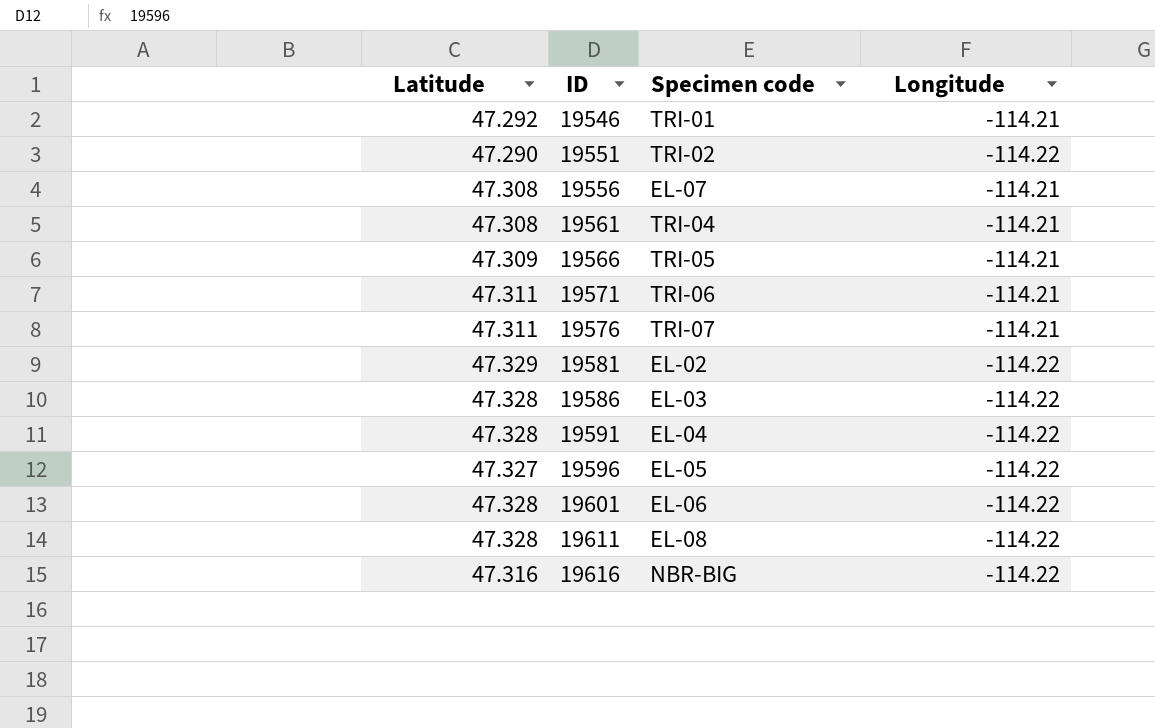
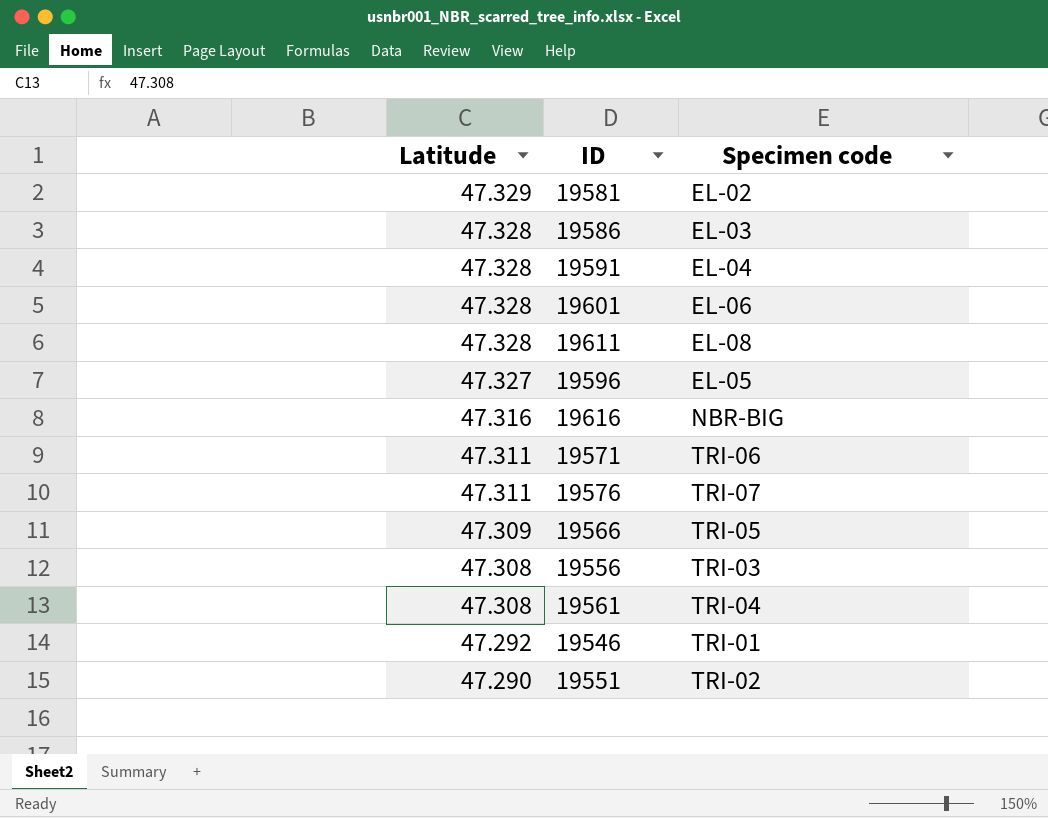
row order: ID ascending -> Latitude descending
column Longitude | position: 4 -> none
19556 | Specimen code: EL-07 -> TRI-03

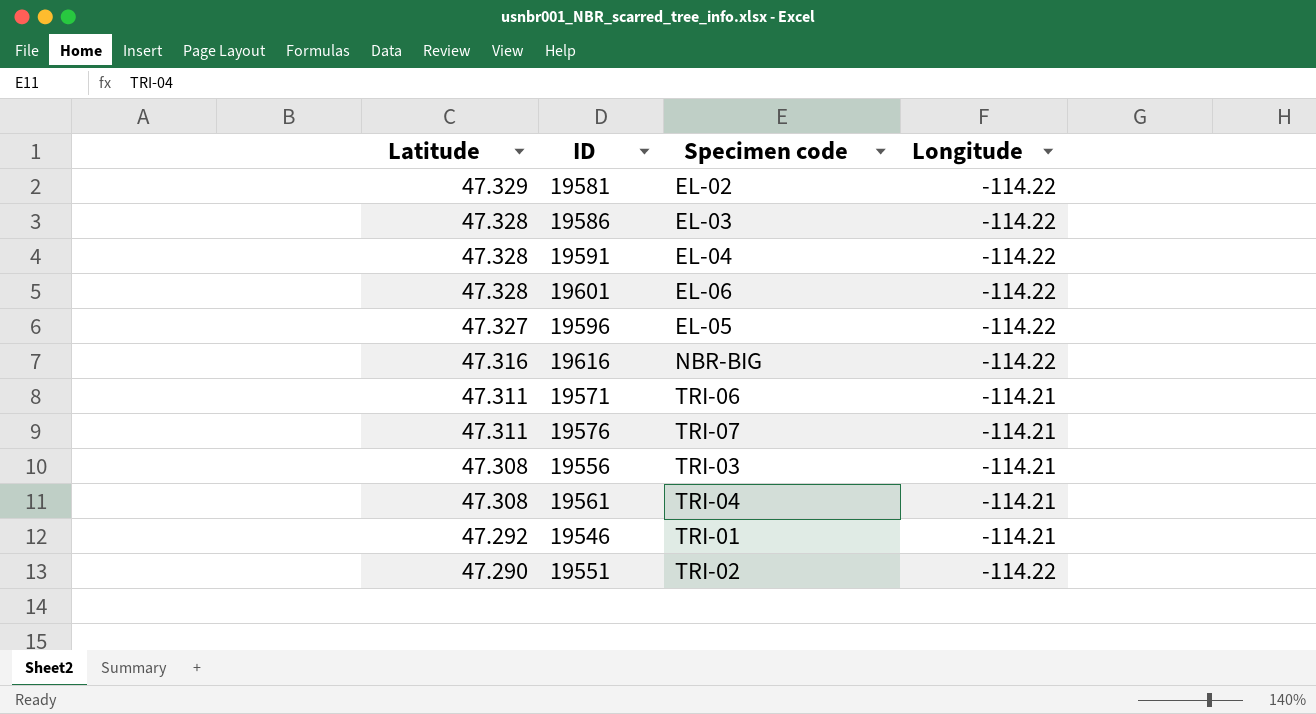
column Longitude | position: none -> 4
row 19611: 47.328 | EL-08 -> none
row 19566: 47.309 | TRI-05 -> none

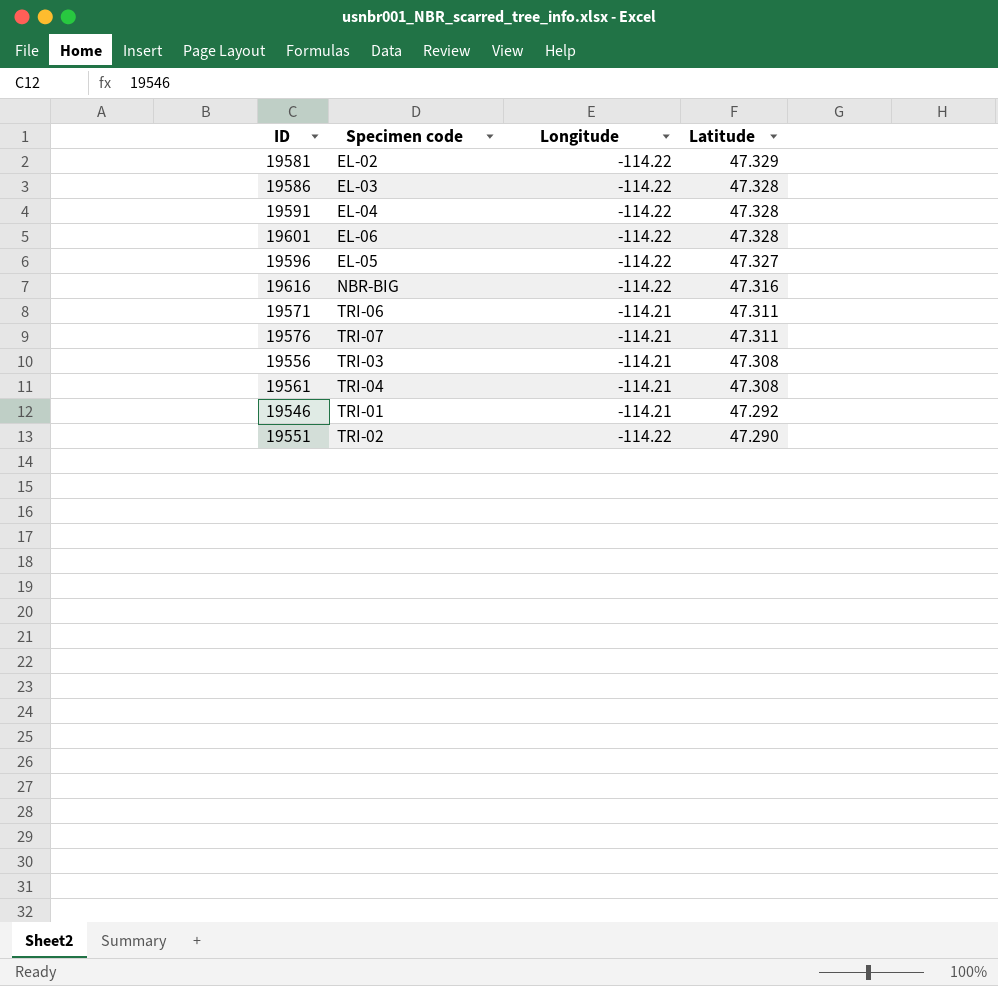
column Latitude | position: 1 -> 4

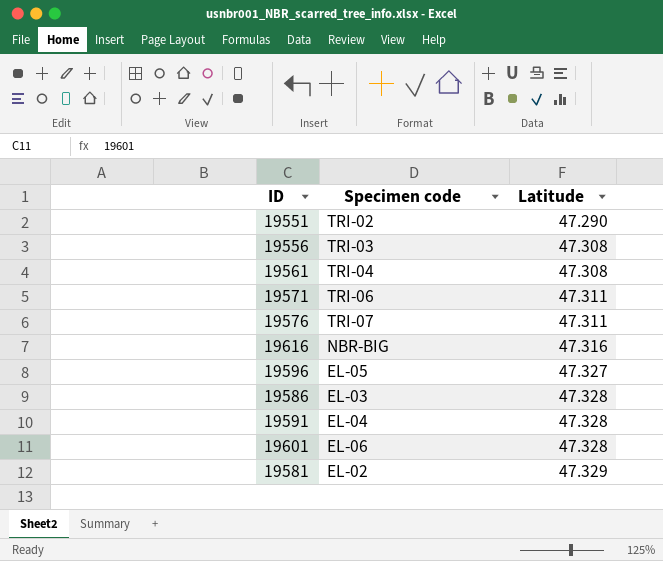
row order: Latitude descending -> Latitude ascending
column Longitude | position: 3 -> none
row 19546: TRI-01 | -114.21 | 47.292 -> none

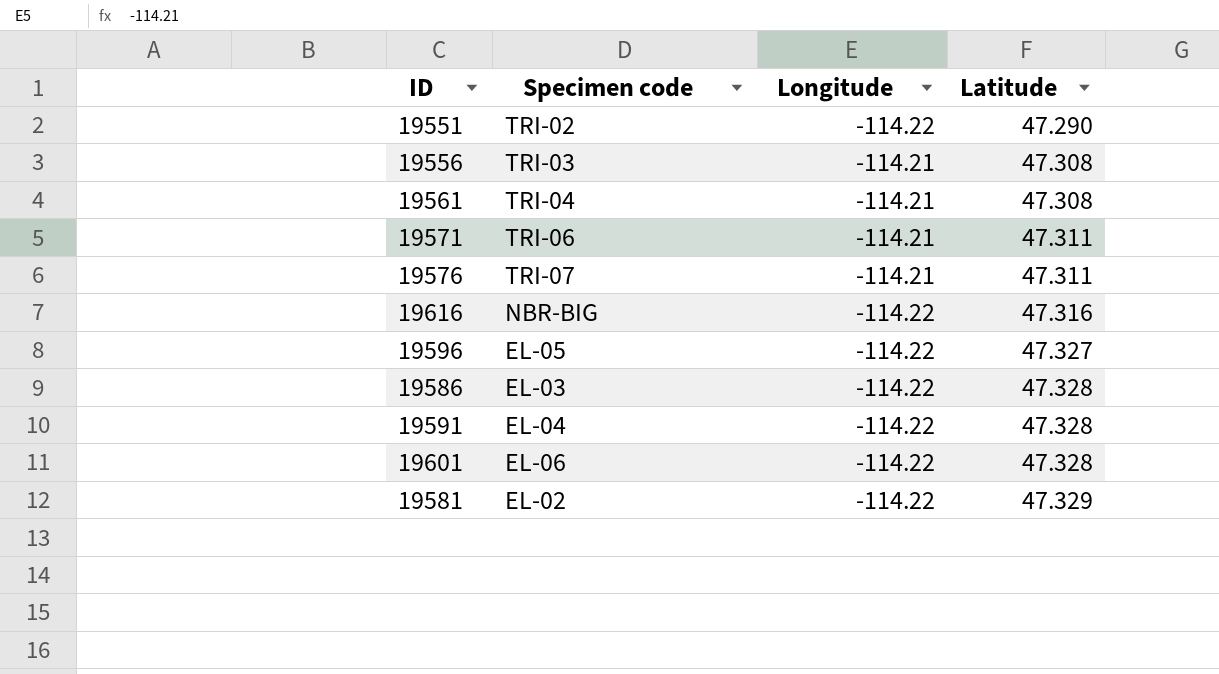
column Longitude | position: none -> 3

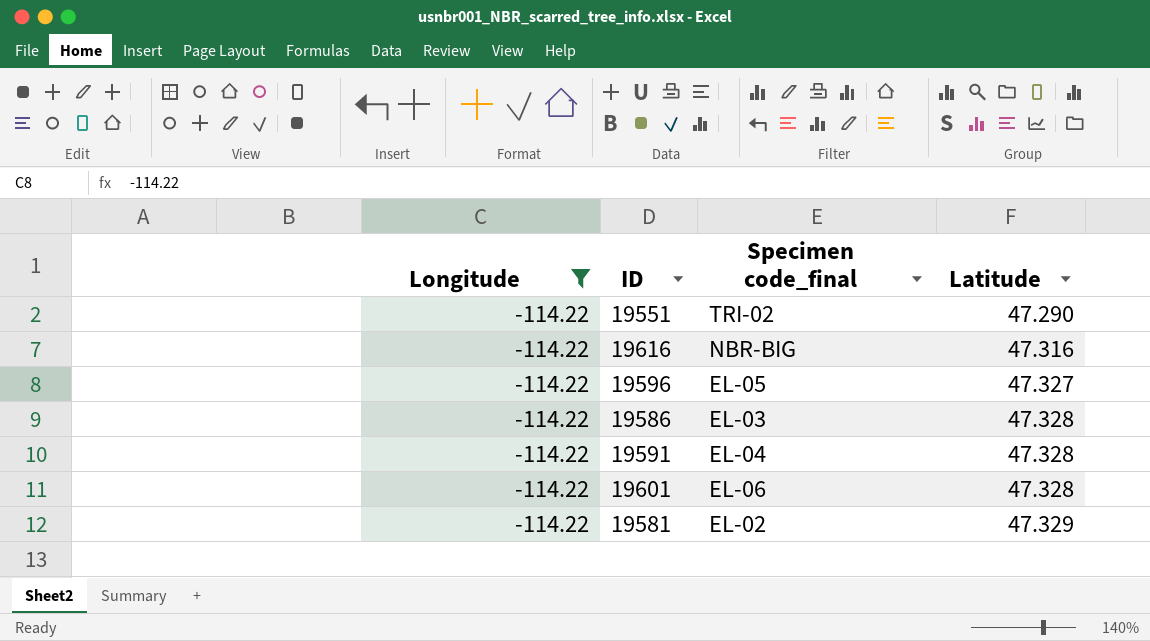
filter: none -> Longitude = -114.22
column Longitude | position: 3 -> 1
column name: Specimen code -> Specimen code_final

